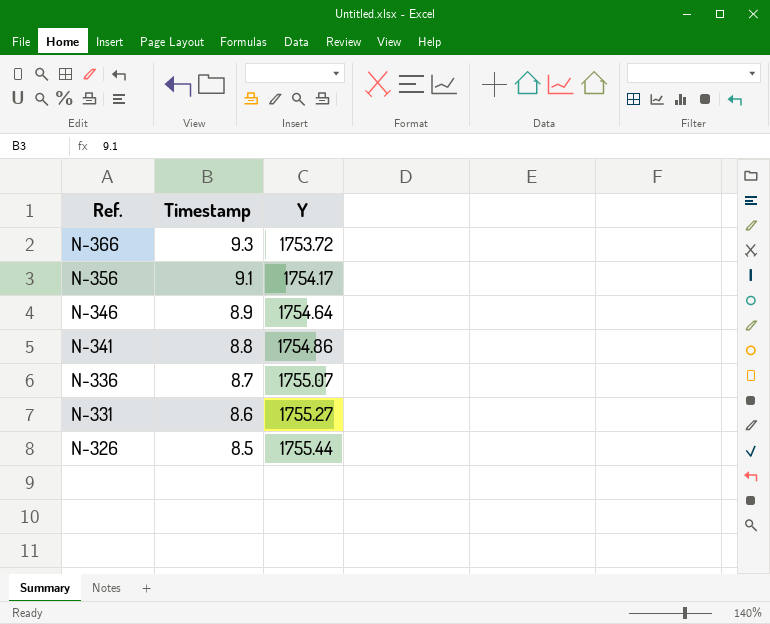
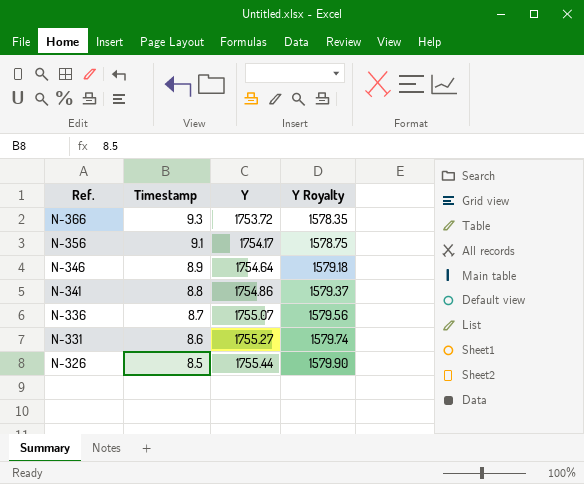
column Y Royalty | formula: none -> [Y] * 0.9

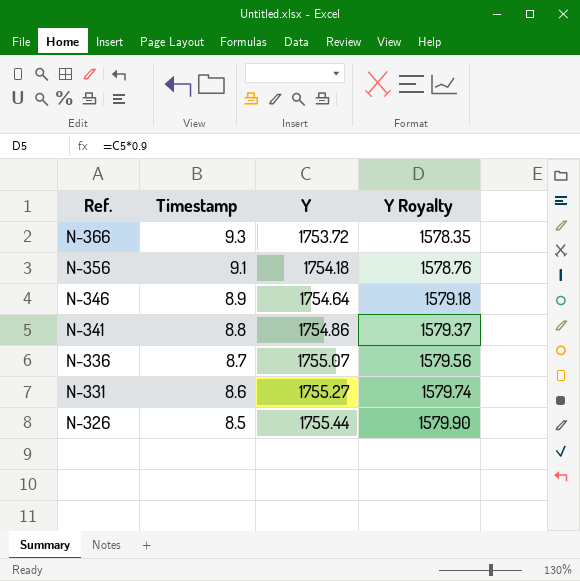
N-356 | Y: 1754.17 -> 1754.18
N-356 | Y Royalty: 1578.75 -> 1578.76

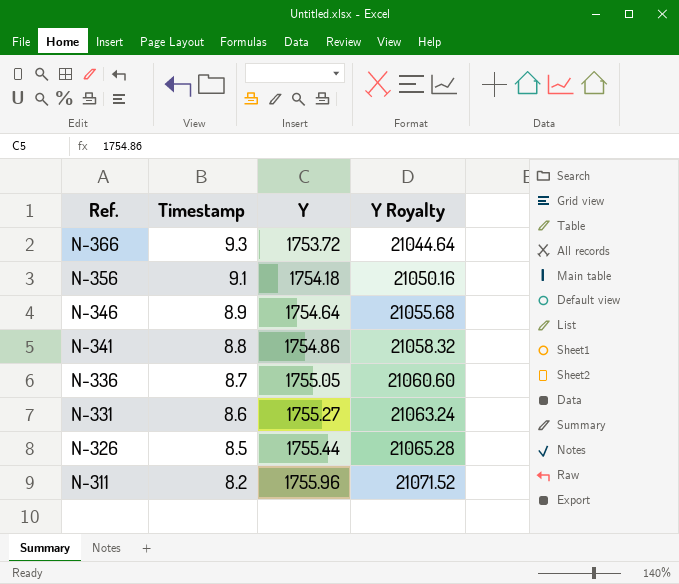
column Y Royalty | formula: [Y] * 0.9 -> [Y] * 12
N-336 | Y: 1755.07 -> 1755.05
row N-311: none -> 8.2 | 1755.96 | 21071.52

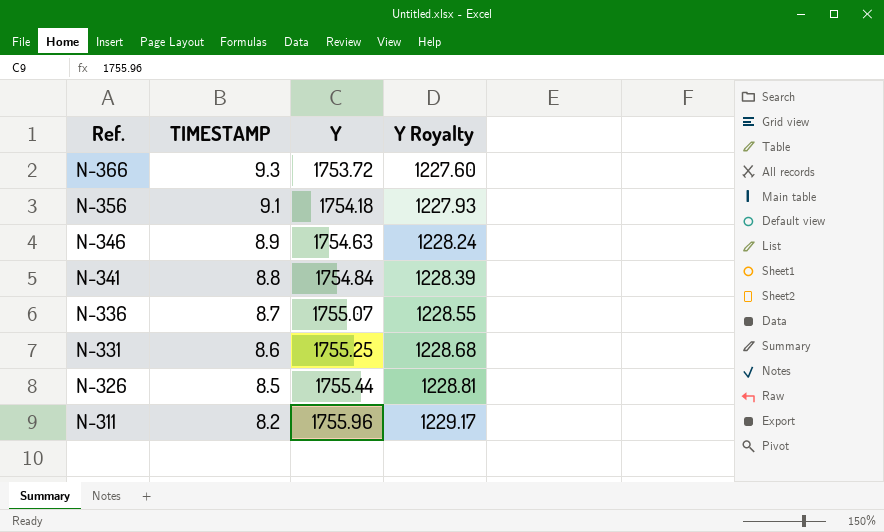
column name: Timestamp -> TIMESTAMP
column Y Royalty | formula: [Y] * 12 -> [Y] * 0.7
N-346 | Y: 1754.64 -> 1754.63
N-341 | Y: 1754.86 -> 1754.84
N-336 | Y: 1755.05 -> 1755.07
N-331 | Y: 1755.27 -> 1755.25

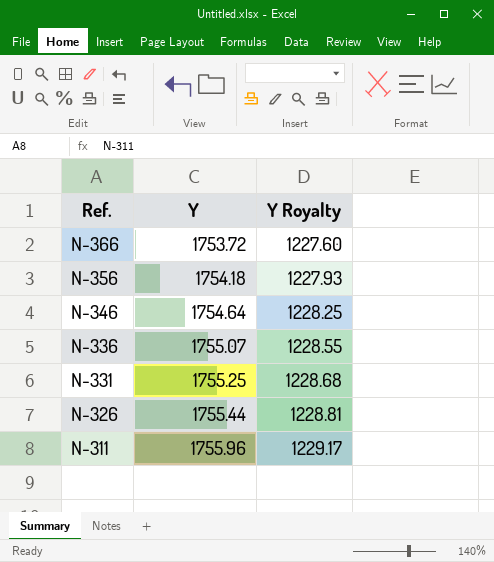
column TIMESTAMP | position: 2 -> none
row N-341: 8.8 | 1754.84 | 1228.39 -> none
N-346 | Y: 1754.63 -> 1754.64
N-346 | Y Royalty: 1228.24 -> 1228.25

